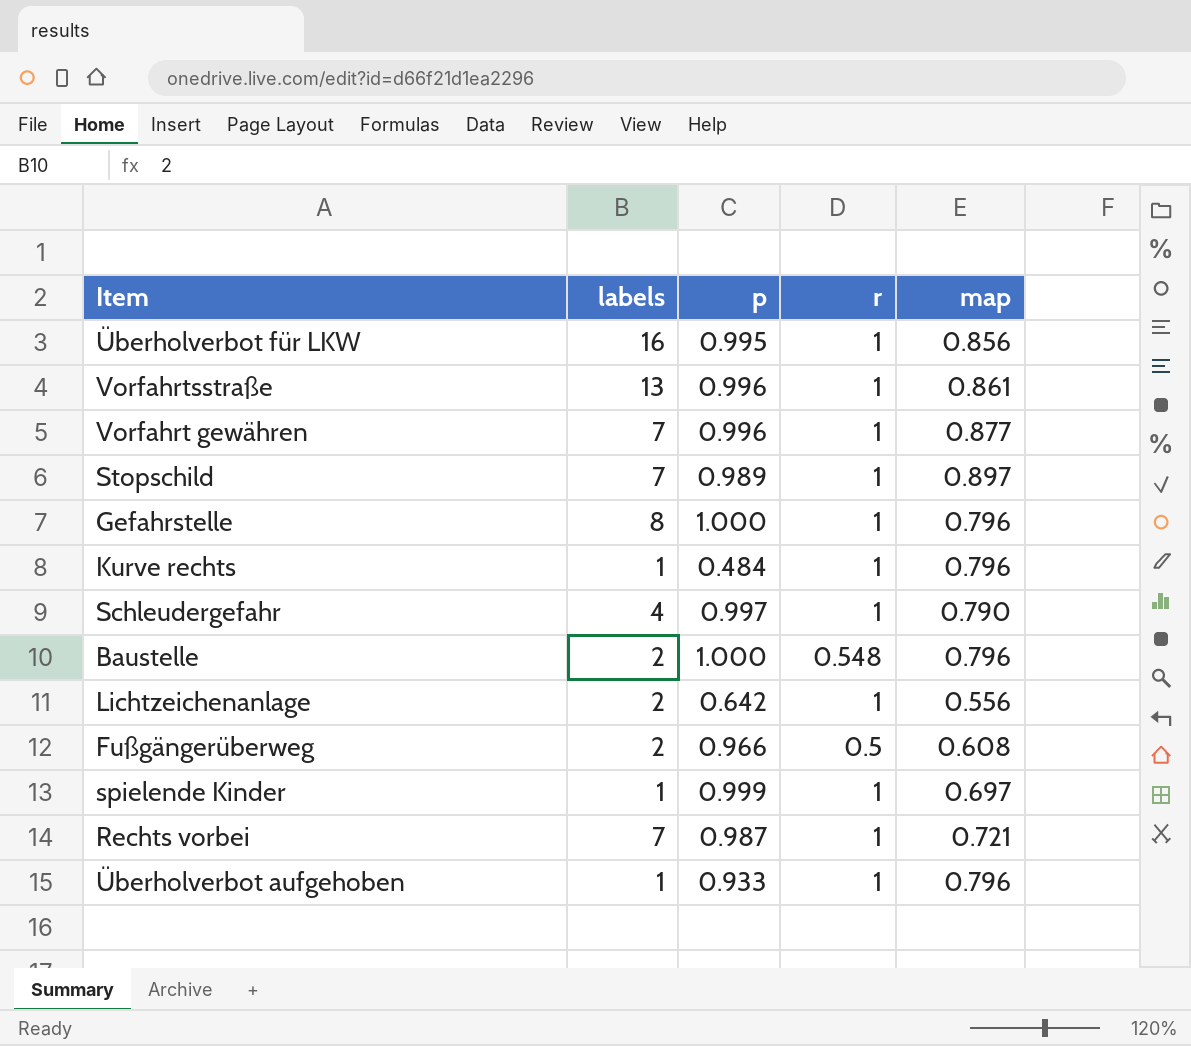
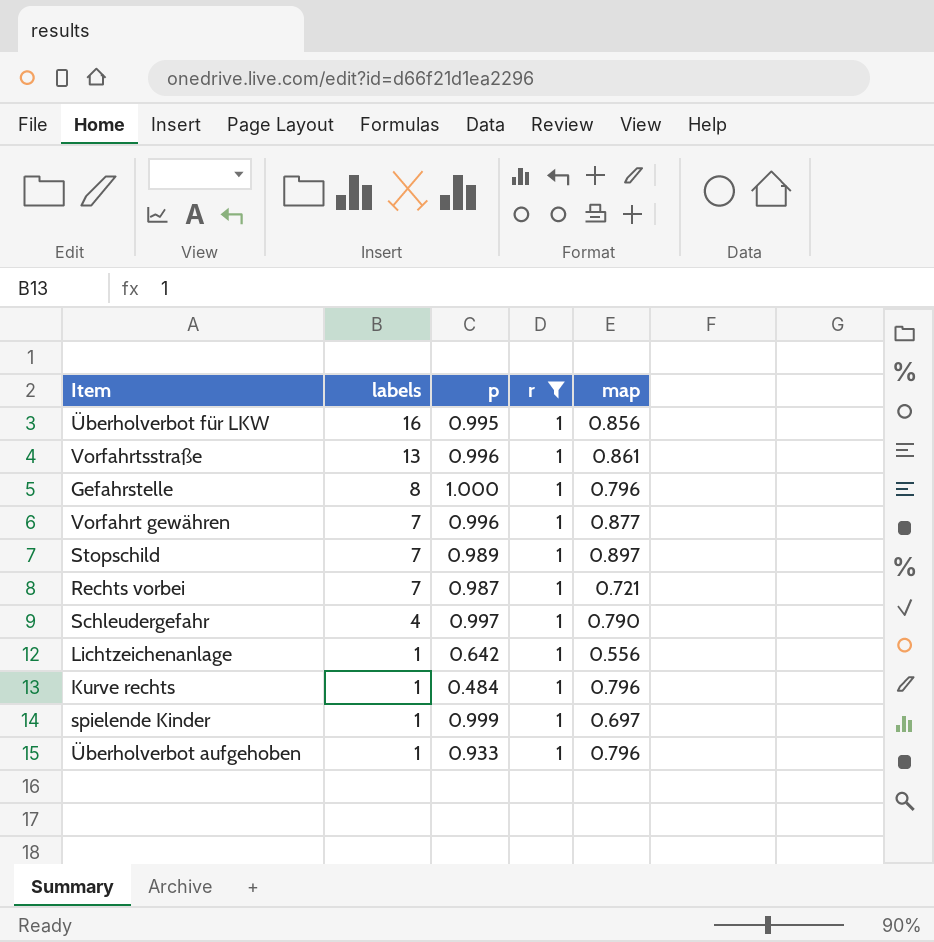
filter: none -> r = 1
row order: none -> labels descending
Lichtzeichenanlage | labels: 2 -> 1

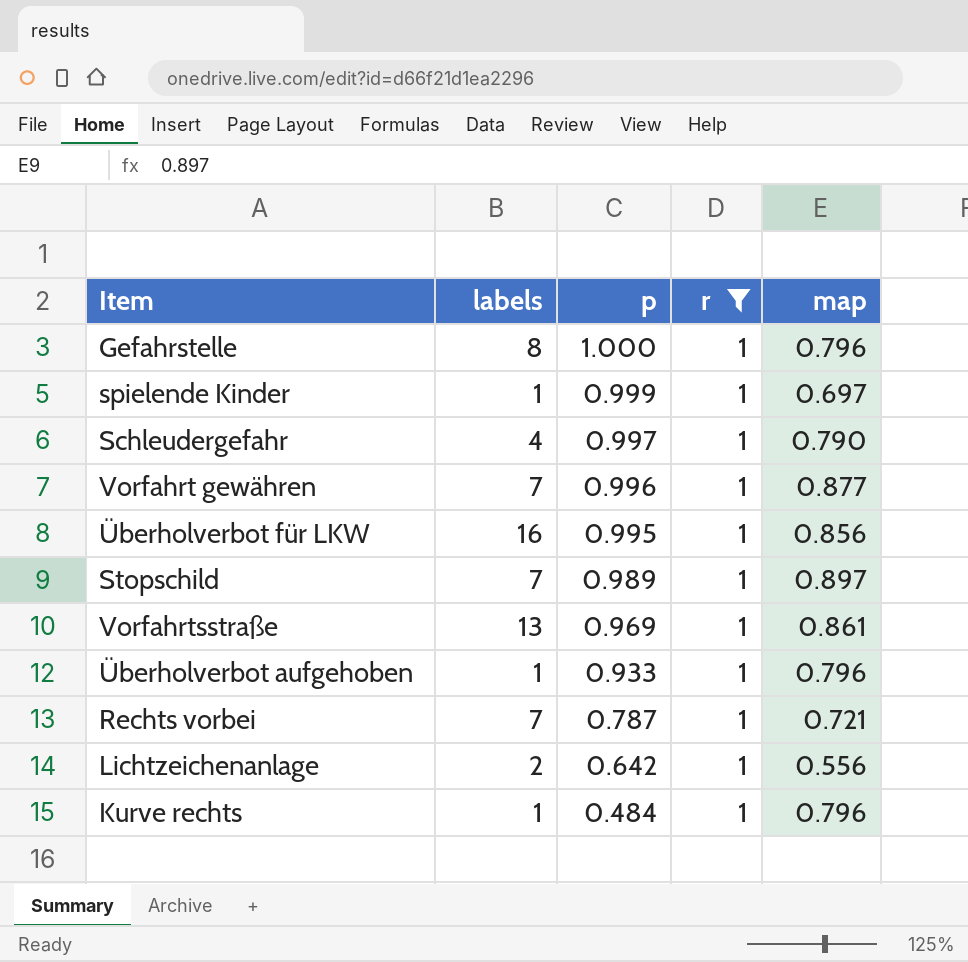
row order: labels descending -> p descending
Vorfahrtsstraße | p: 0.996 -> 0.969
Rechts vorbei | p: 0.987 -> 0.787
Lichtzeichenanlage | labels: 1 -> 2

